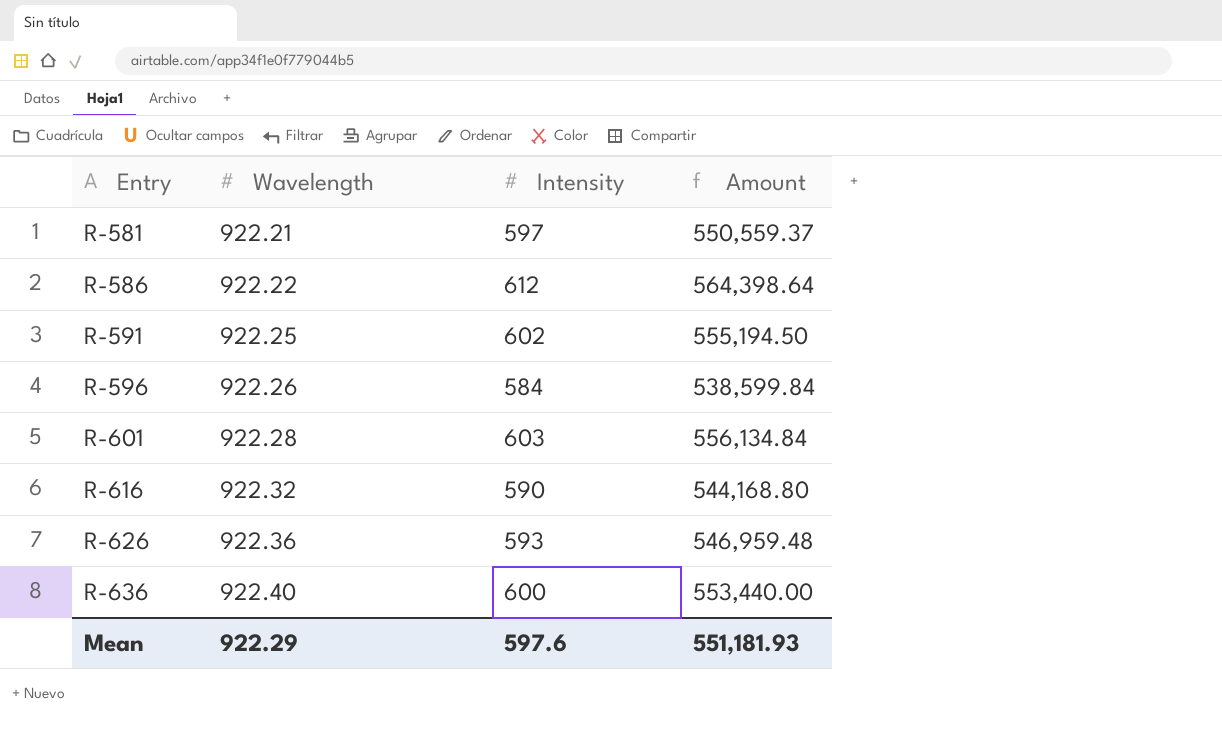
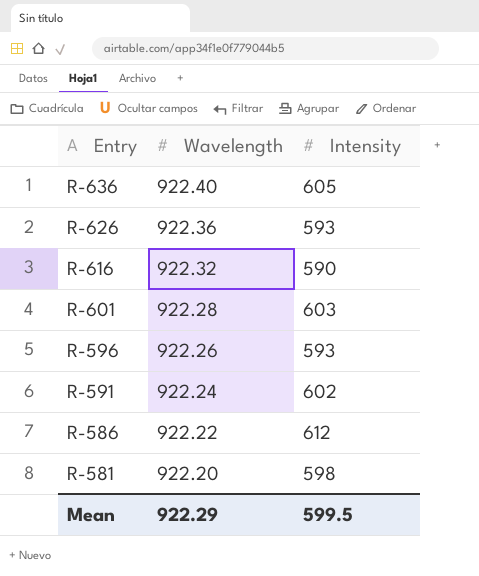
row order: Entry ascending -> Entry descending
column Amount | formula: [Wavelength] * [Intensity] -> none
R-636 | Intensity: 600 -> 605
R-596 | Intensity: 584 -> 593
R-591 | Wavelength: 922.25 -> 922.24
R-581 | Wavelength: 922.21 -> 922.20
R-581 | Intensity: 597 -> 598
Mean | Intensity: 597.6 -> 599.5

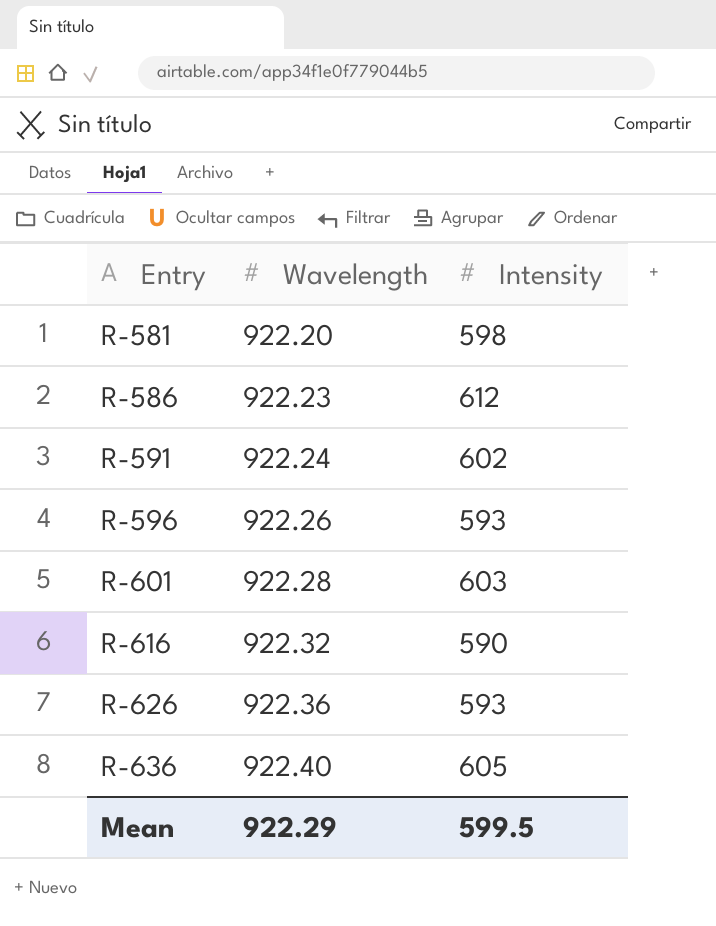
row order: Entry descending -> Entry ascending
R-586 | Wavelength: 922.22 -> 922.23

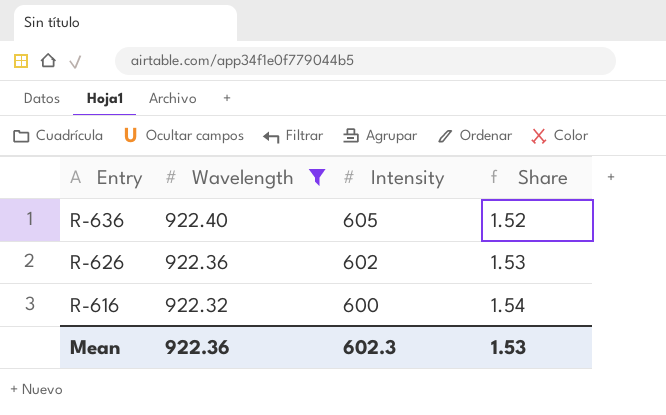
filter: none -> Wavelength >= 922.32
row order: Entry ascending -> Entry descending
column Share | formula: none -> [Wavelength] / [Intensity]
R-626 | Intensity: 593 -> 602
R-616 | Intensity: 590 -> 600
Mean | Wavelength: 922.29 -> 922.36
Mean | Intensity: 599.5 -> 602.3

